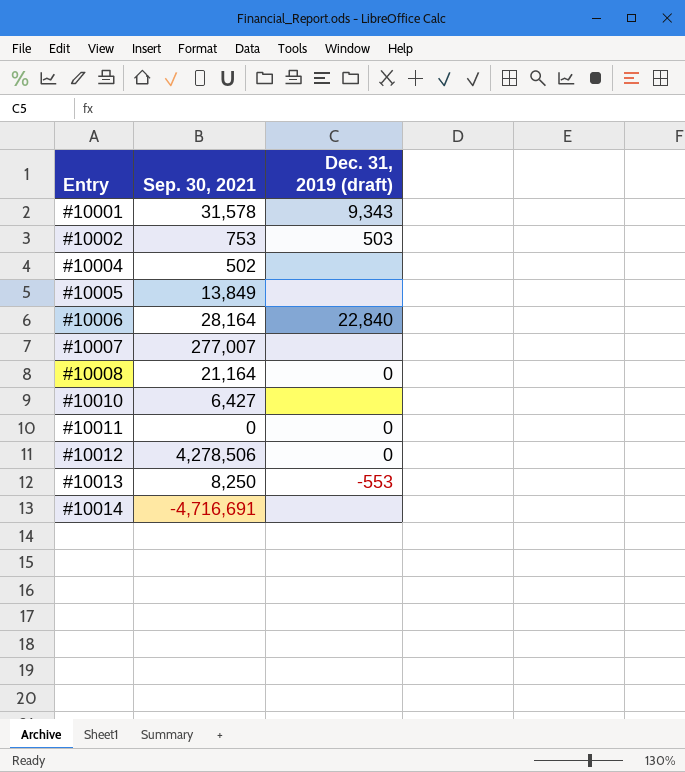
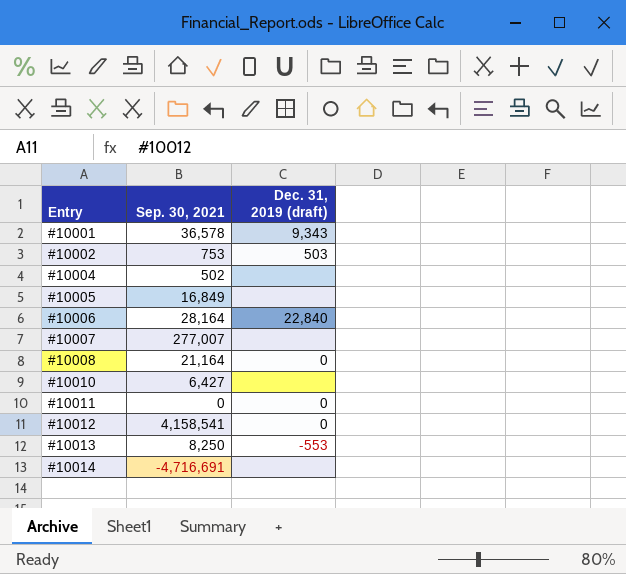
#10001 | Sep. 30, 2021: 31,578 -> 36,578
#10005 | Sep. 30, 2021: 13,849 -> 16,849
#10012 | Sep. 30, 2021: 4,278,506 -> 4,158,541

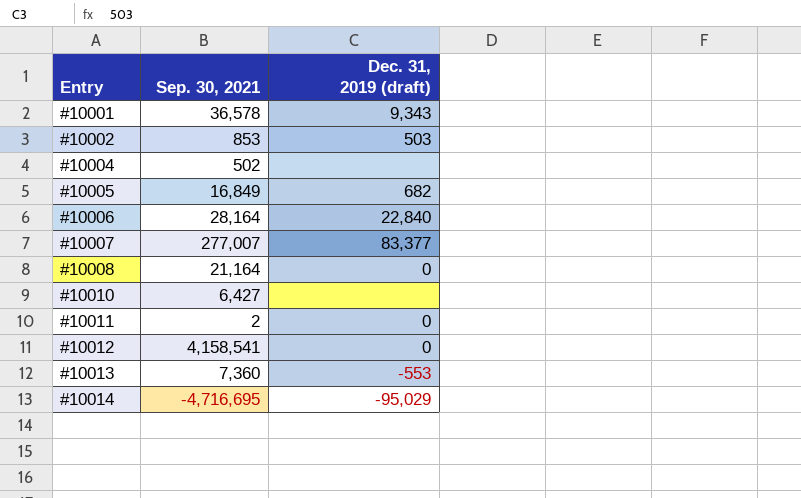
#10002 | Sep. 30, 2021: 753 -> 853
#10005 | Dec. 31, 2019 (draft): none -> 682
#10007 | Dec. 31, 2019 (draft): none -> 83,377
#10011 | Sep. 30, 2021: 0 -> 2
#10013 | Sep. 30, 2021: 8,250 -> 7,360
#10014 | Sep. 30, 2021: -4,716,691 -> -4,716,695
#10014 | Dec. 31, 2019 (draft): none -> -95,029

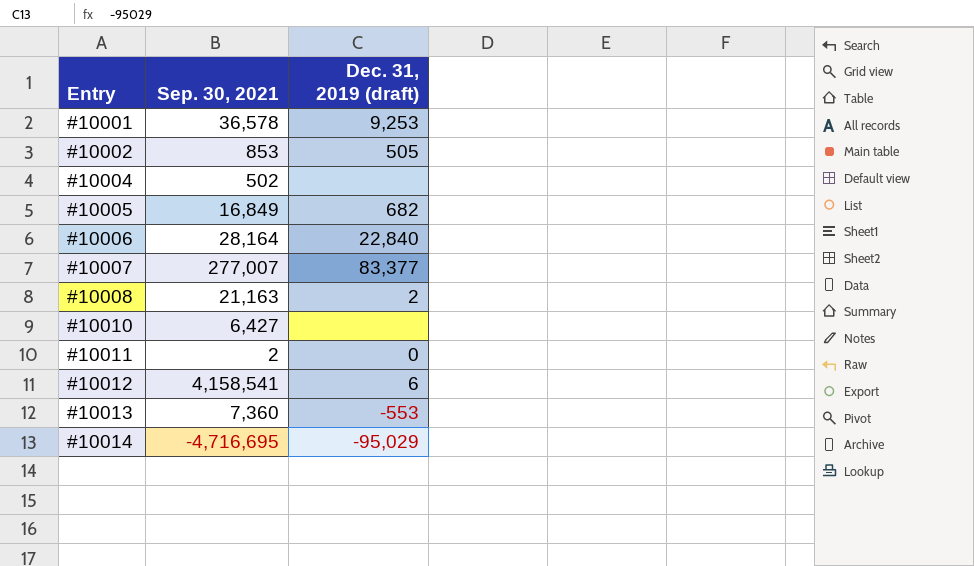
#10001 | Dec. 31, 2019 (draft): 9,343 -> 9,253
#10002 | Dec. 31, 2019 (draft): 503 -> 505
#10008 | Sep. 30, 2021: 21,164 -> 21,163
#10008 | Dec. 31, 2019 (draft): 0 -> 2
#10012 | Dec. 31, 2019 (draft): 0 -> 6

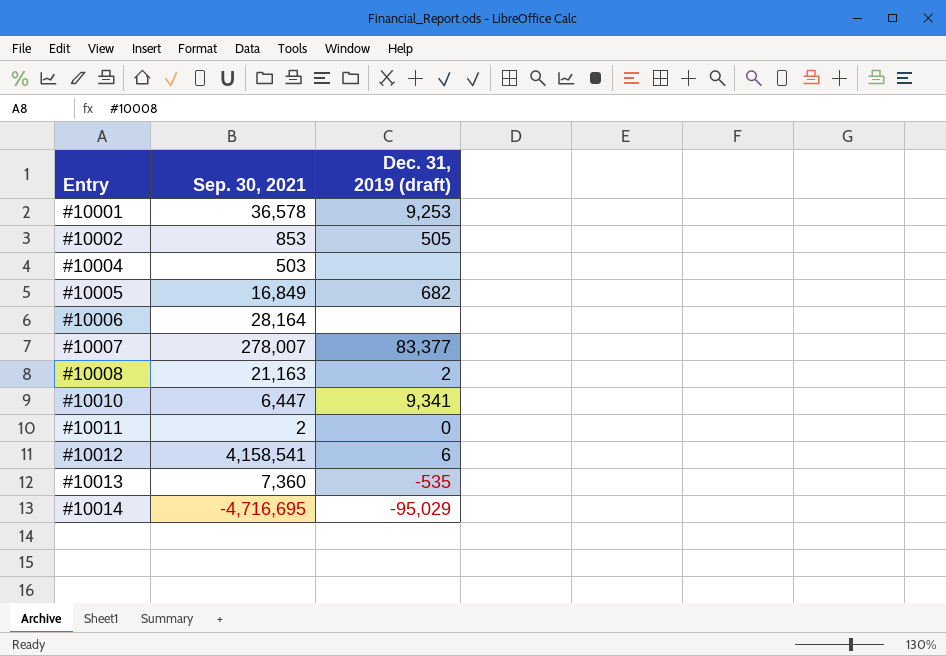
#10004 | Sep. 30, 2021: 502 -> 503
#10006 | Dec. 31, 2019 (draft): 22,840 -> none
#10007 | Sep. 30, 2021: 277,007 -> 278,007
#10010 | Sep. 30, 2021: 6,427 -> 6,447
#10010 | Dec. 31, 2019 (draft): none -> 9,341
#10013 | Dec. 31, 2019 (draft): -553 -> -535

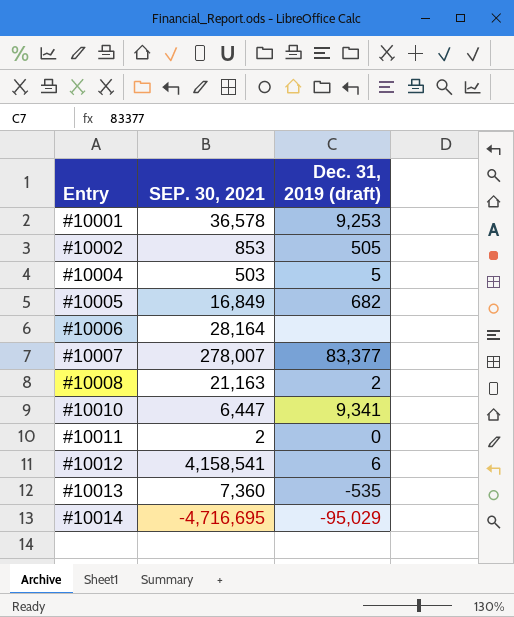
column name: Sep. 30, 2021 -> SEP. 30, 2021
#10004 | Dec. 31, 2019 (draft): none -> 5

